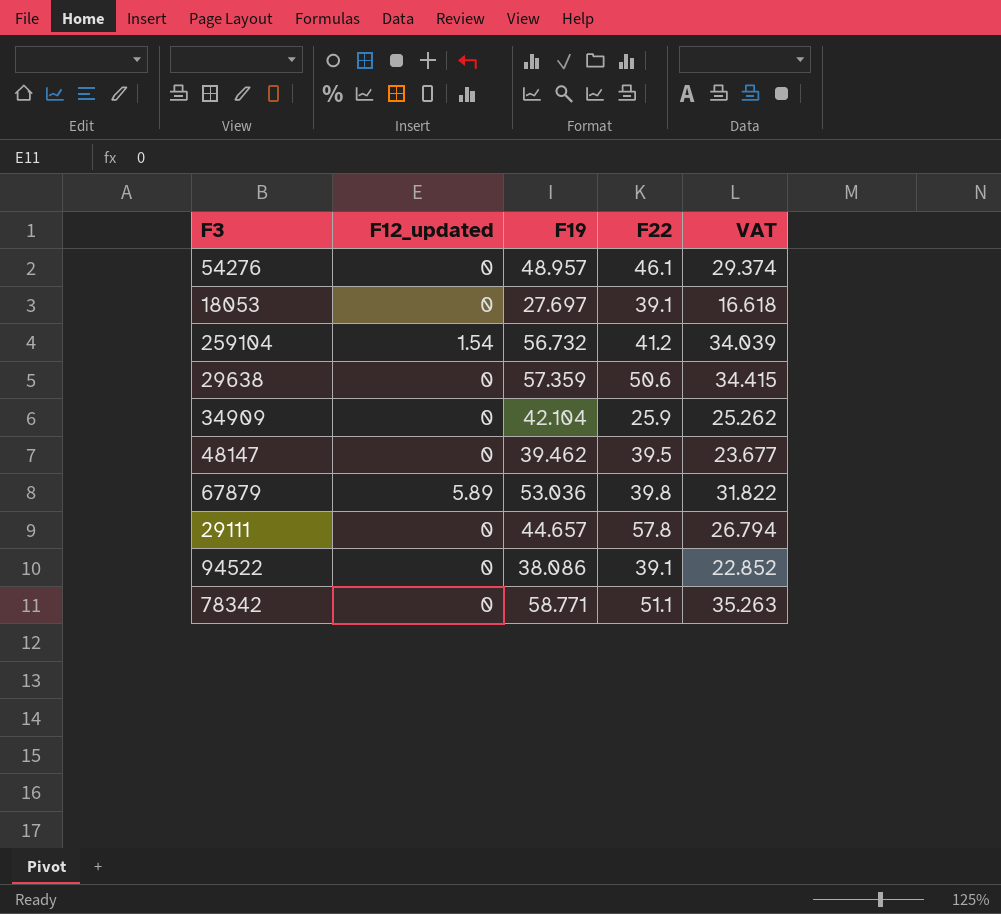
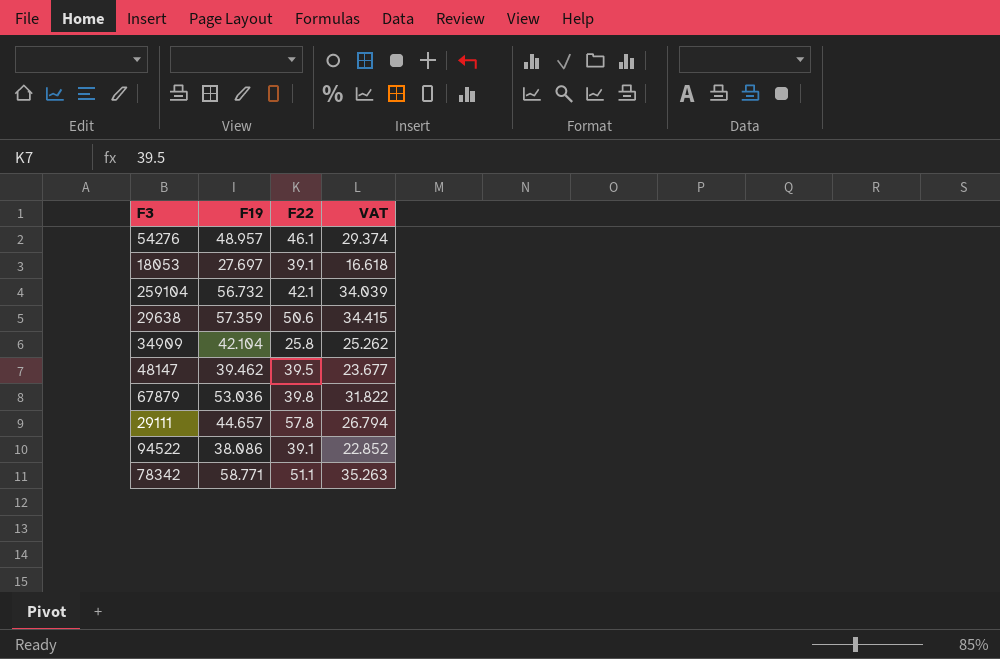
column F12_updated | position: 2 -> none
259104 | F22: 41.2 -> 42.1
34909 | F22: 25.9 -> 25.8

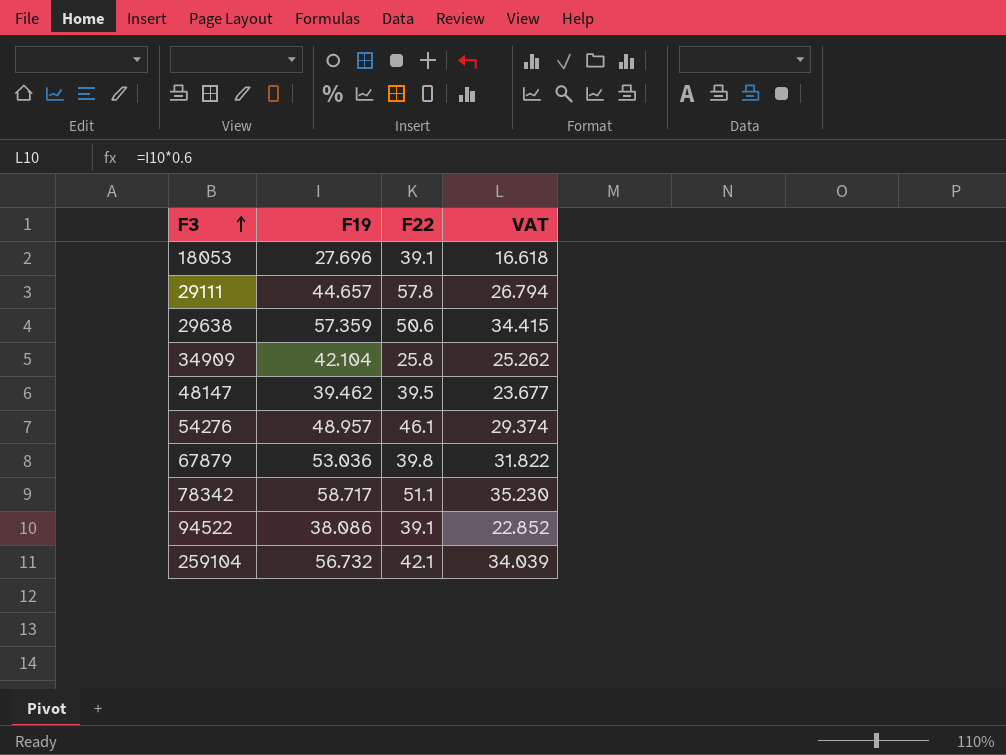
row order: none -> F3 ascending
18053 | F19: 27.697 -> 27.696
78342 | F19: 58.771 -> 58.717
78342 | VAT: 35.263 -> 35.230

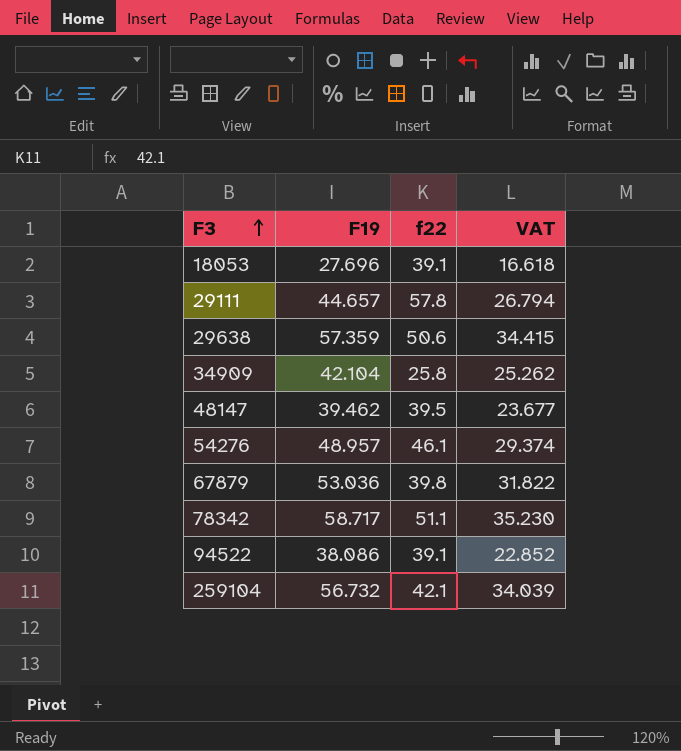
column name: F22 -> f22

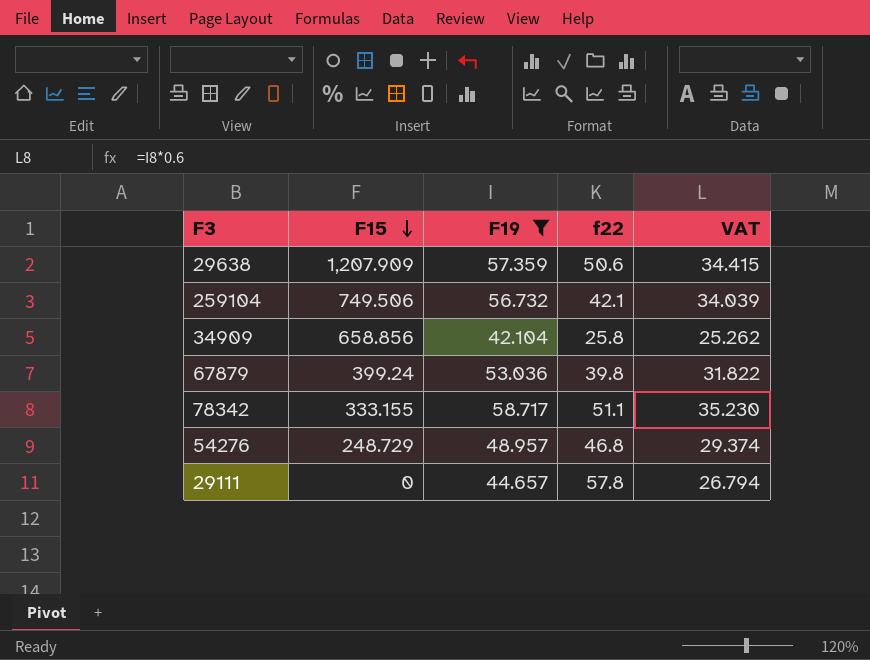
filter: none -> F19 >= 42.104
row order: F3 ascending -> F15 descending
column F15 | position: none -> 2
54276 | f22: 46.1 -> 46.8

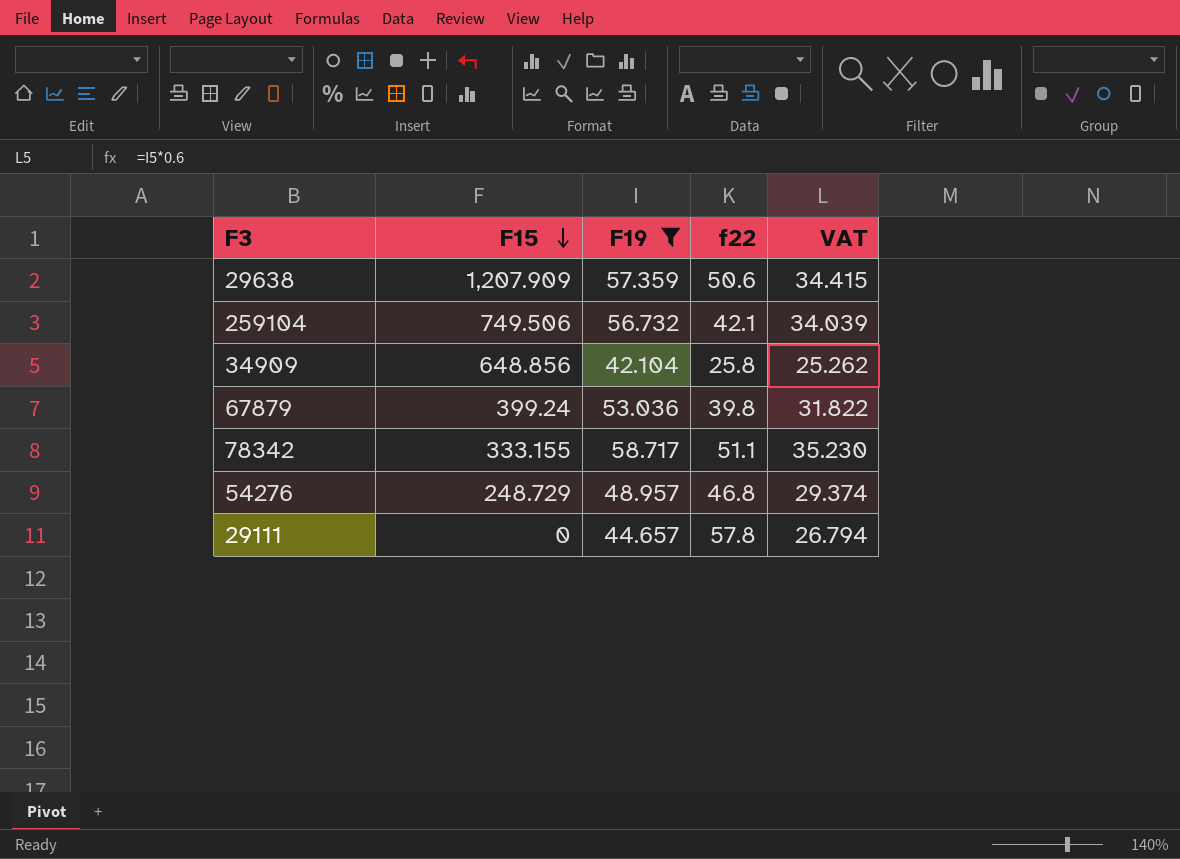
34909 | F15: 658.856 -> 648.856

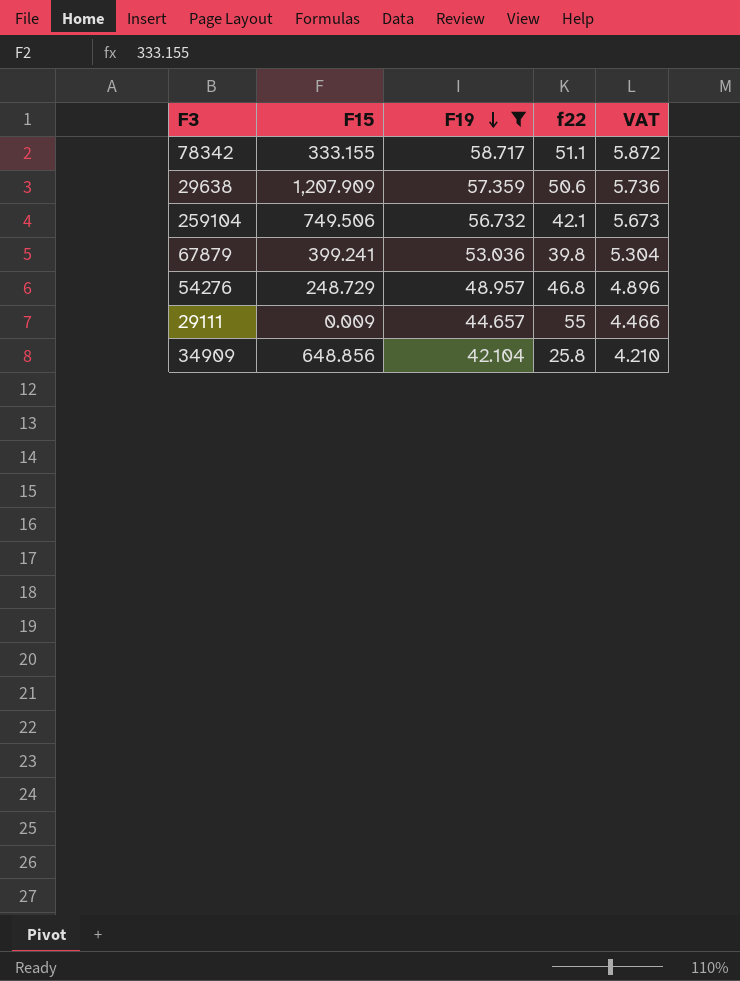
row order: F15 descending -> F19 descending
column VAT | formula: [F19] * 0.6 -> [F19] * 0.1
67879 | F15: 399.24 -> 399.241
29111 | F15: 0 -> 0.009
29111 | f22: 57.8 -> 55

